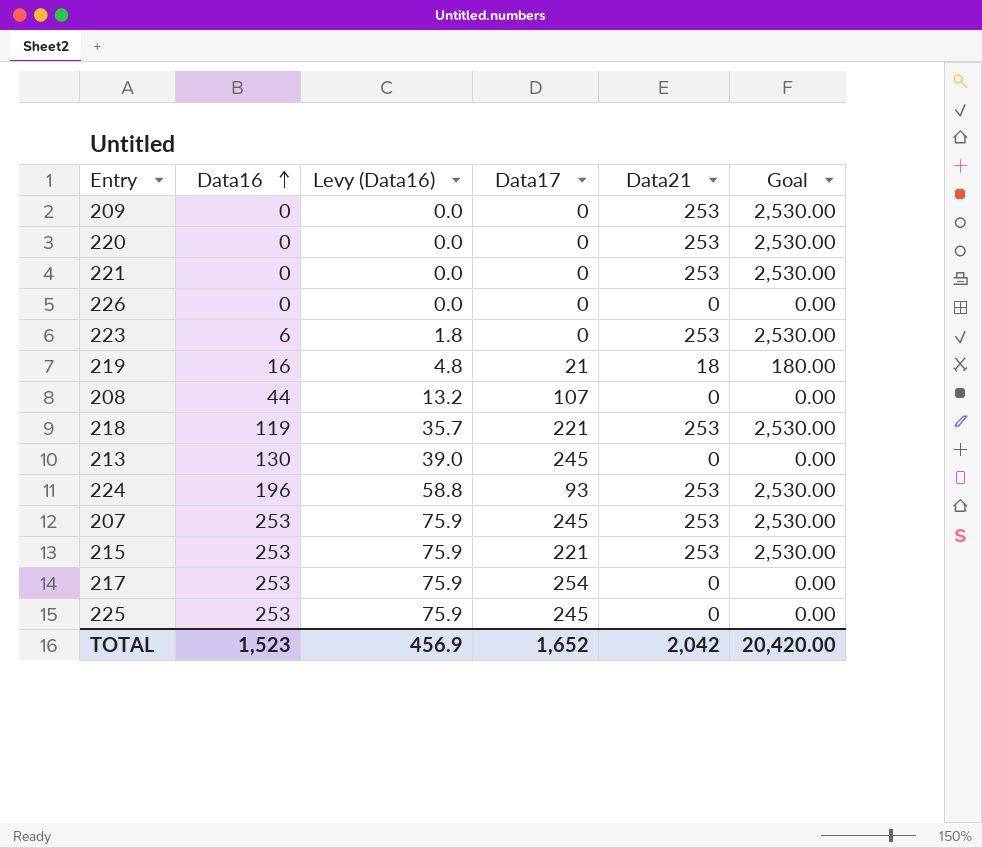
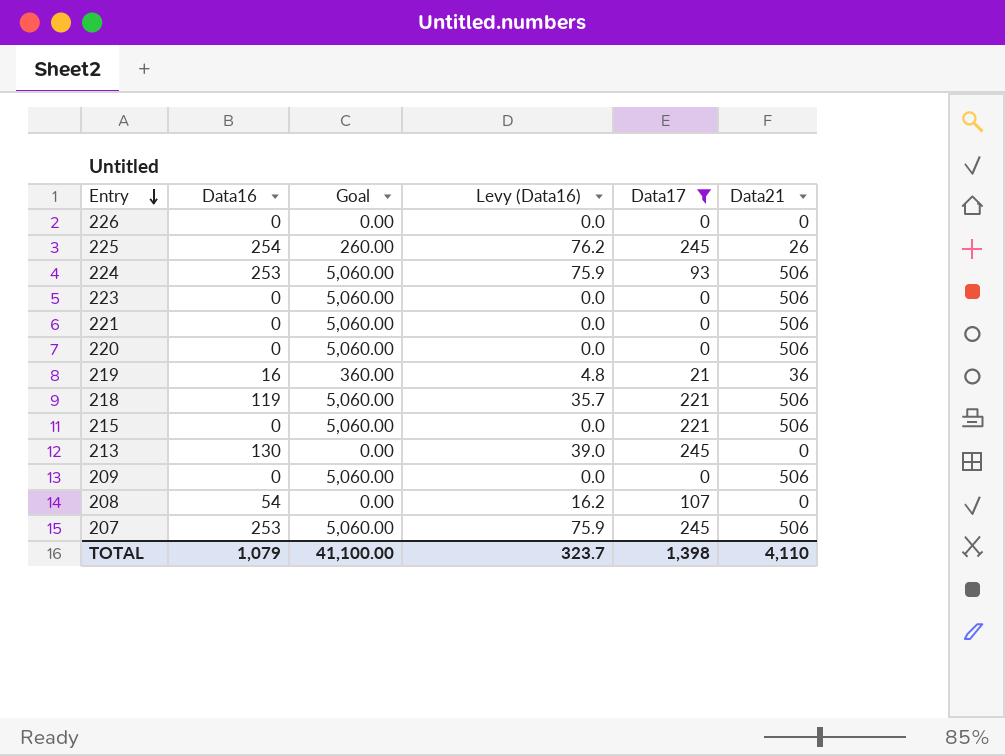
filter: none -> Data17 != 254
row order: Data16 ascending -> Entry descending
column Goal | position: 6 -> 3
225 | Data16: 253 -> 254
225 | Goal: 0.00 -> 260.00
225 | Levy (Data16): 75.9 -> 76.2
225 | Data21: 0 -> 26
224 | Data16: 196 -> 253
224 | Goal: 2,530.00 -> 5,060.00
224 | Levy (Data16): 58.8 -> 75.9
224 | Data21: 253 -> 506
223 | Data16: 6 -> 0
223 | Goal: 2,530.00 -> 5,060.00
223 | Levy (Data16): 1.8 -> 0.0
223 | Data21: 253 -> 506
221 | Goal: 2,530.00 -> 5,060.00
221 | Data21: 253 -> 506
220 | Goal: 2,530.00 -> 5,060.00
220 | Data21: 253 -> 506
219 | Goal: 180.00 -> 360.00
219 | Data21: 18 -> 36
218 | Goal: 2,530.00 -> 5,060.00
218 | Data21: 253 -> 506
215 | Data16: 253 -> 0
215 | Goal: 2,530.00 -> 5,060.00
215 | Levy (Data16): 75.9 -> 0.0
215 | Data21: 253 -> 506
209 | Goal: 2,530.00 -> 5,060.00
209 | Data21: 253 -> 506
208 | Data16: 44 -> 54
208 | Levy (Data16): 13.2 -> 16.2
207 | Goal: 2,530.00 -> 5,060.00
207 | Data21: 253 -> 506
TOTAL | Data16: 1,523 -> 1,079
TOTAL | Goal: 20,420.00 -> 41,100.00
TOTAL | Levy (Data16): 456.9 -> 323.7
TOTAL | Data17: 1,652 -> 1,398
TOTAL | Data21: 2,042 -> 4,110

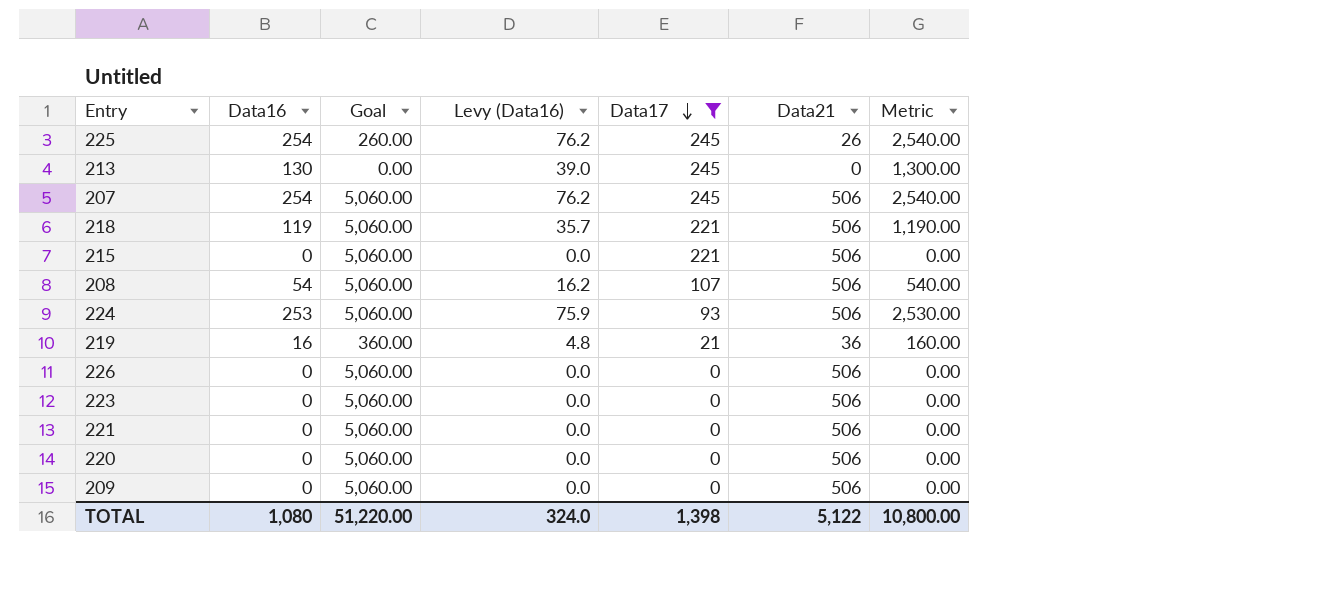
row order: Entry descending -> Data17 descending
column Metric | formula: none -> [Data16] * 10
207 | Data16: 253 -> 254
207 | Levy (Data16): 75.9 -> 76.2
208 | Goal: 0.00 -> 5,060.00
208 | Data21: 0 -> 506
226 | Goal: 0.00 -> 5,060.00
226 | Data21: 0 -> 506
TOTAL | Data16: 1,079 -> 1,080
TOTAL | Goal: 41,100.00 -> 51,220.00
TOTAL | Levy (Data16): 323.7 -> 324.0
TOTAL | Data21: 4,110 -> 5,122

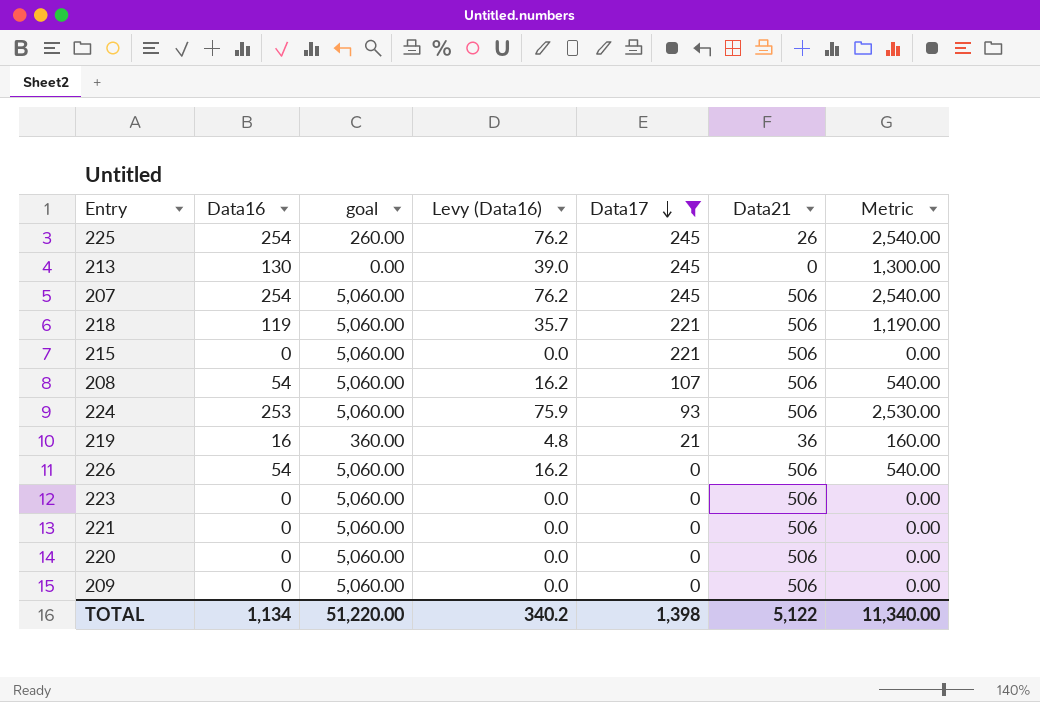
column name: Goal -> goal
226 | Data16: 0 -> 54
226 | Levy (Data16): 0.0 -> 16.2
226 | Metric: 0.00 -> 540.00
TOTAL | Data16: 1,080 -> 1,134
TOTAL | Levy (Data16): 324.0 -> 340.2
TOTAL | Metric: 10,800.00 -> 11,340.00

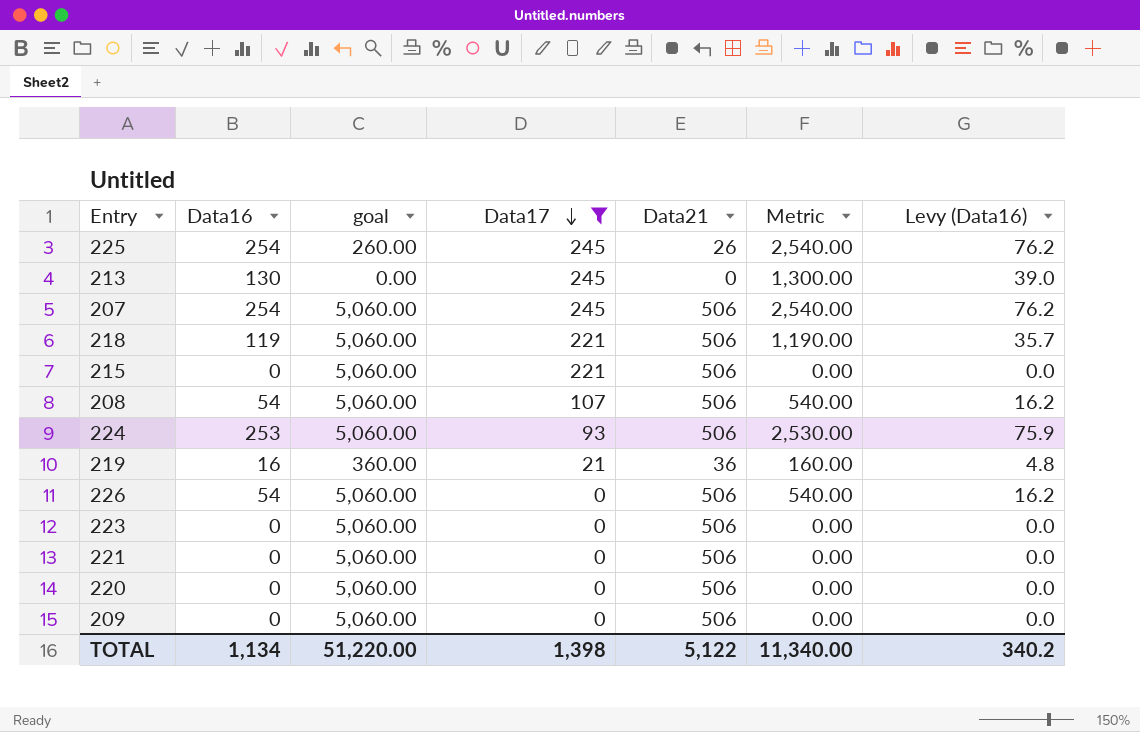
column Levy (Data16) | position: 4 -> 7

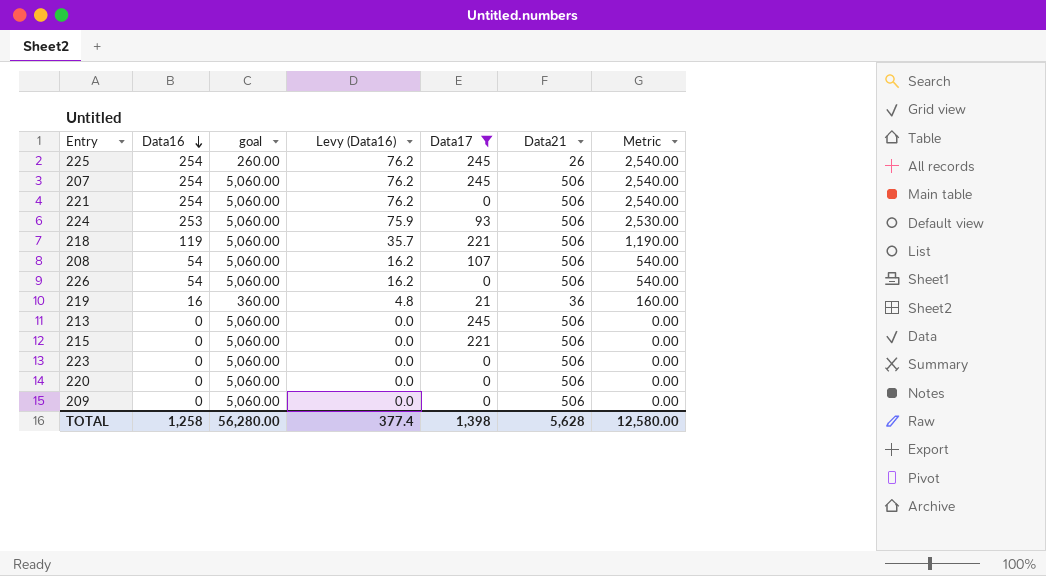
row order: Data17 descending -> Data16 descending
column Levy (Data16) | position: 7 -> 4
221 | Data16: 0 -> 254
221 | Levy (Data16): 0.0 -> 76.2
221 | Metric: 0.00 -> 2,540.00
213 | Data16: 130 -> 0
213 | goal: 0.00 -> 5,060.00
213 | Levy (Data16): 39.0 -> 0.0
213 | Data21: 0 -> 506
213 | Metric: 1,300.00 -> 0.00
TOTAL | Data16: 1,134 -> 1,258
TOTAL | goal: 51,220.00 -> 56,280.00
TOTAL | Levy (Data16): 340.2 -> 377.4
TOTAL | Data21: 5,122 -> 5,628
TOTAL | Metric: 11,340.00 -> 12,580.00

